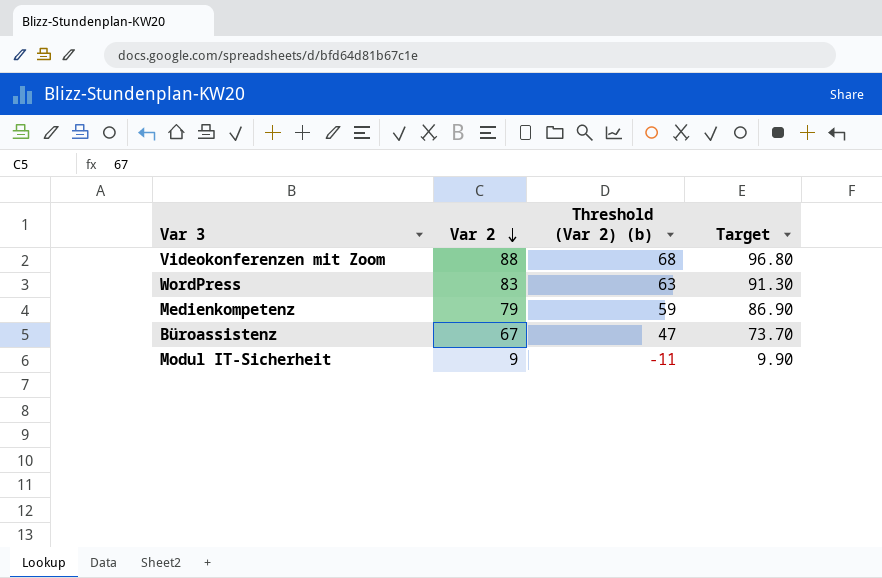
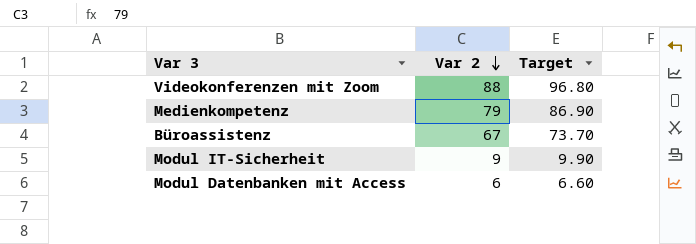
column Threshold (Var 2) (b) | formula: [Var 2] - 20 -> none
row WordPress: 83 | 63 | 91.30 -> none
row Modul Datenbanken mit Access: none -> 6 | 6.60

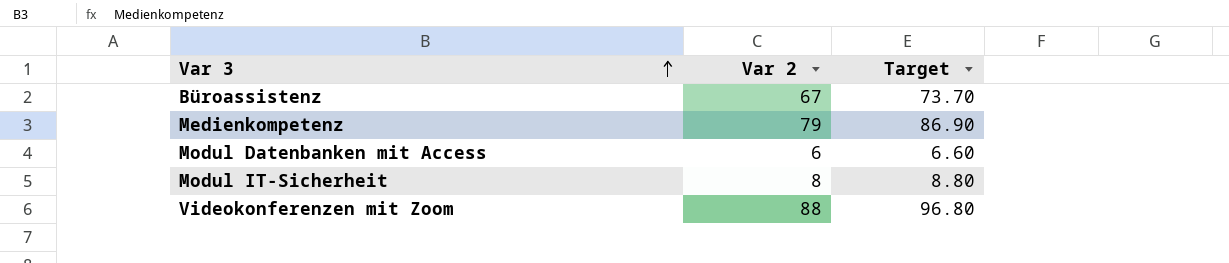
row order: Var 2 descending -> Var 3 ascending
Modul IT-Sicherheit | Var 2: 9 -> 8
Modul IT-Sicherheit | Target: 9.90 -> 8.80

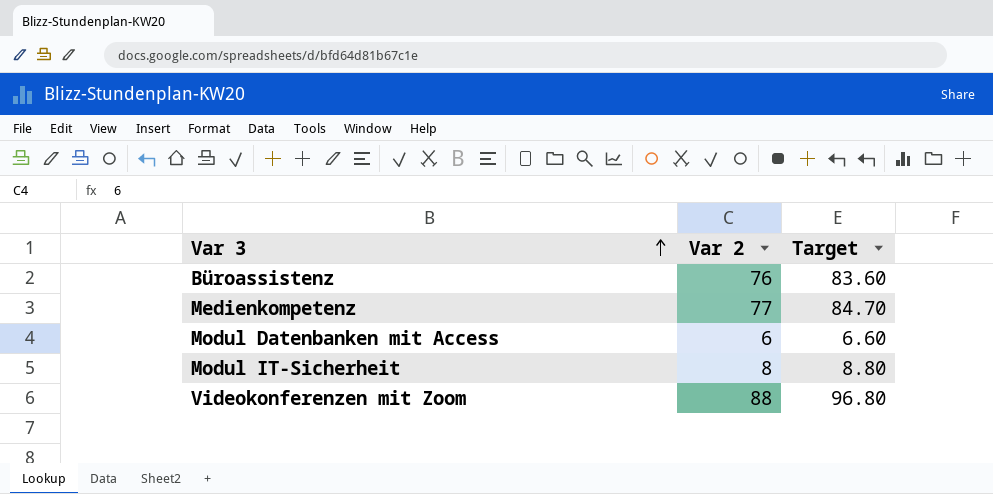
Büroassistenz | Var 2: 67 -> 76
Büroassistenz | Target: 73.70 -> 83.60
Medienkompetenz | Var 2: 79 -> 77
Medienkompetenz | Target: 86.90 -> 84.70

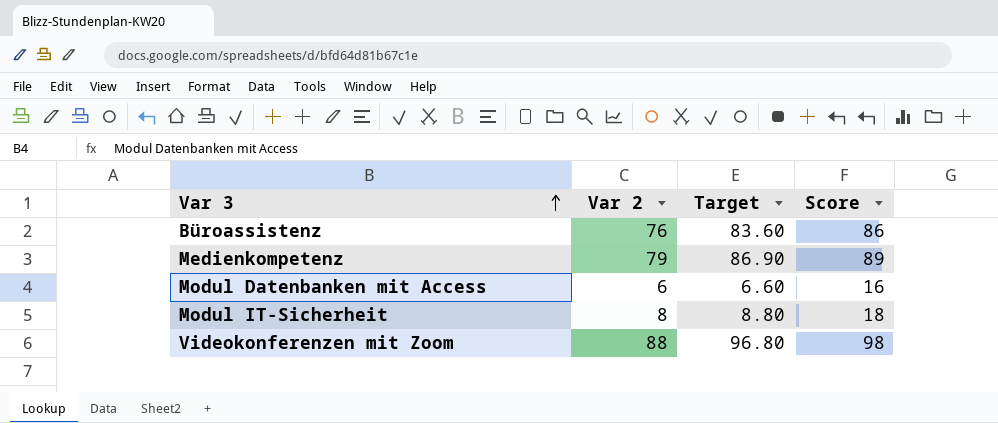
column Score | formula: none -> [Var 2] + 10
Medienkompetenz | Var 2: 77 -> 79
Medienkompetenz | Target: 84.70 -> 86.90

